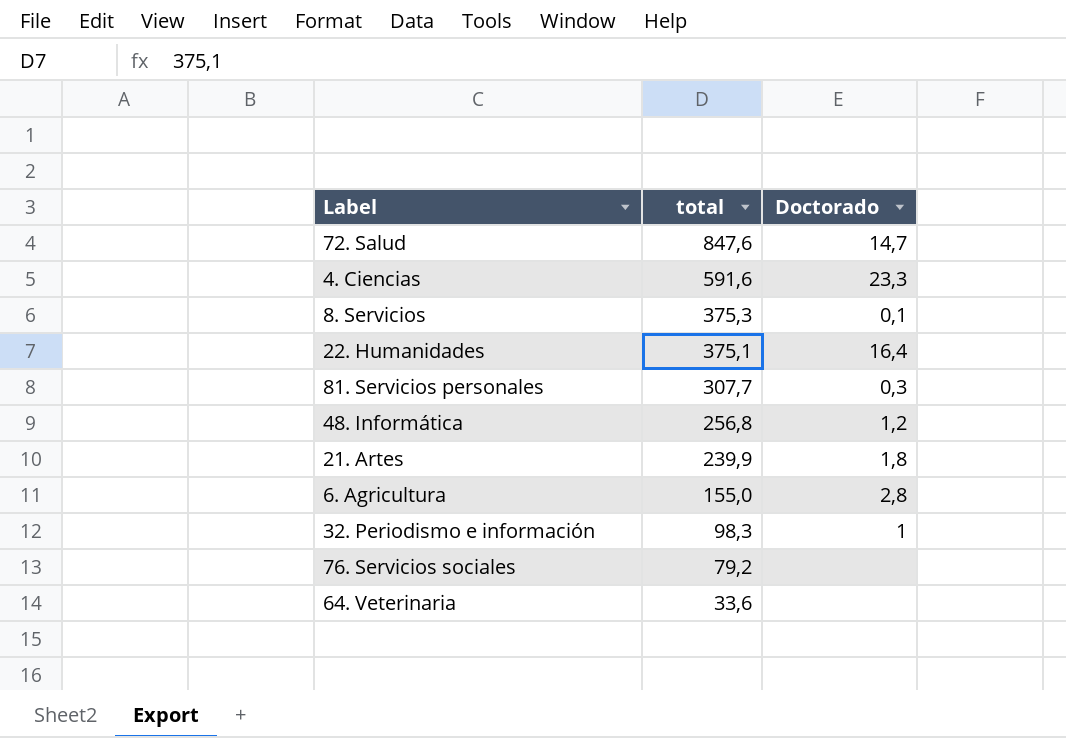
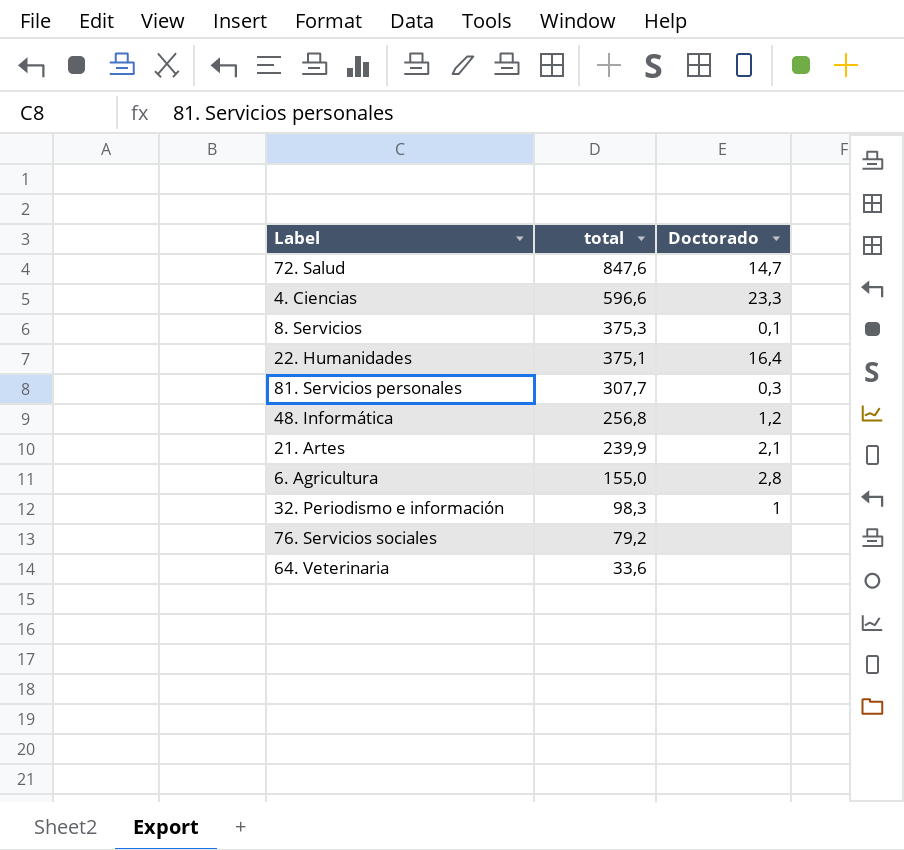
4. Ciencias | total: 591,6 -> 596,6
21. Artes | Doctorado: 1,8 -> 2,1

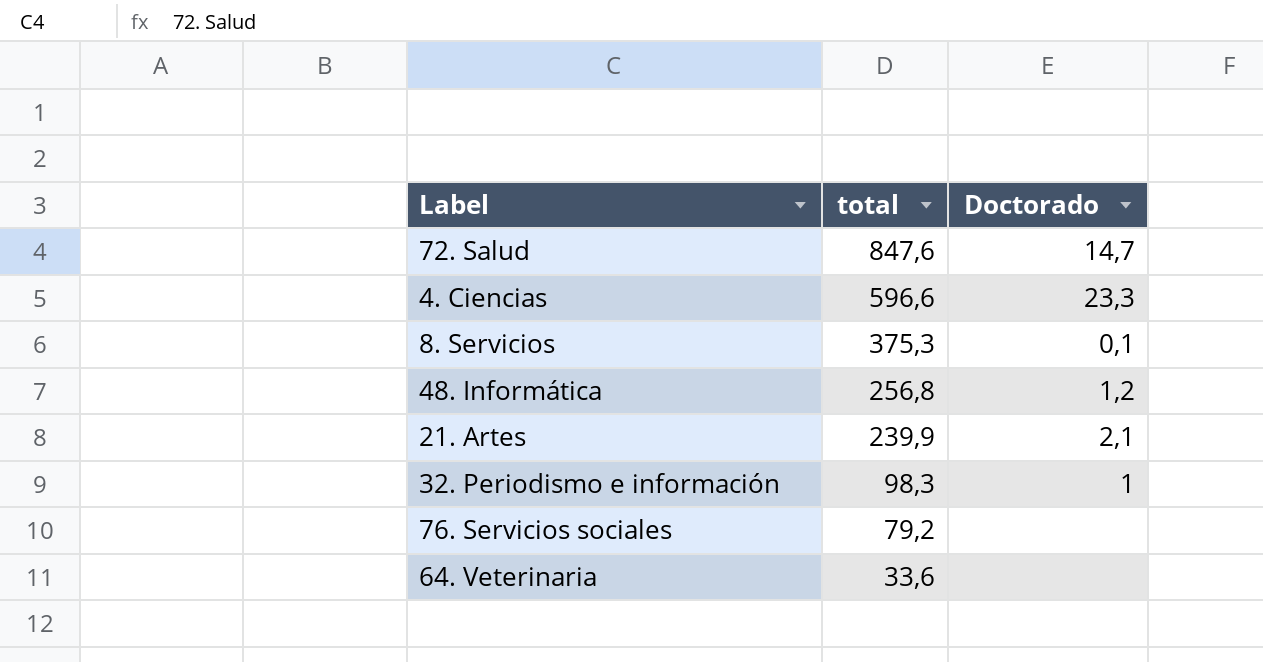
row 22. Humanidades: 375,1 | 16,4 -> none
row 81. Servicios personales: 307,7 | 0,3 -> none
row 6. Agricultura: 155,0 | 2,8 -> none

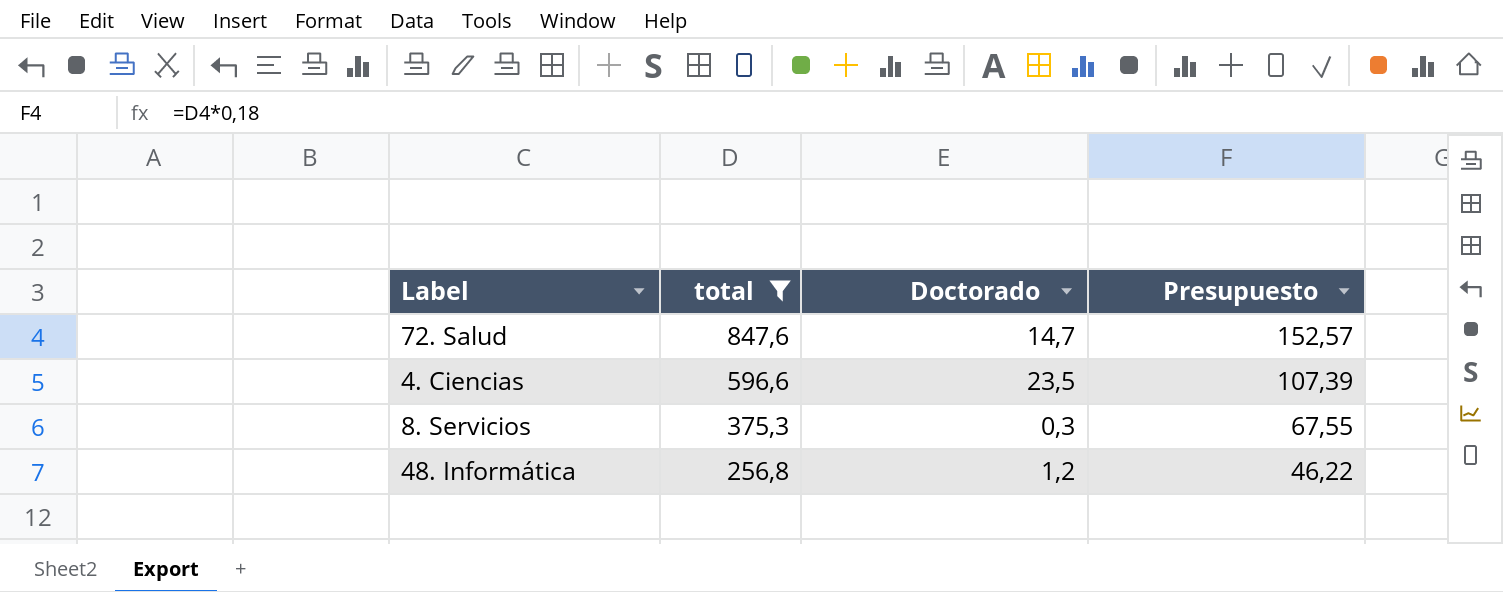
filter: none -> total >= 256,8
column Presupuesto | formula: none -> [total] * 0,18
4. Ciencias | Doctorado: 23,3 -> 23,5
8. Servicios | Doctorado: 0,1 -> 0,3

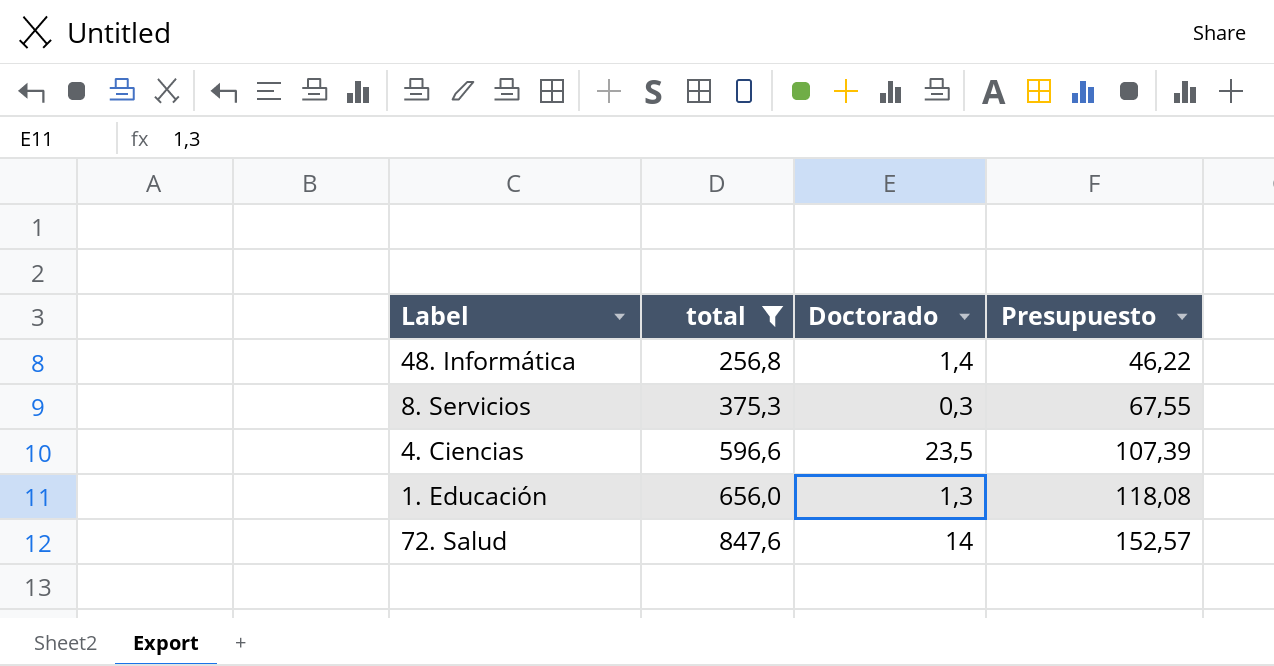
row order: total descending -> total ascending
48. Informática | Doctorado: 1,2 -> 1,4
row 1. Educación: none -> 656,0 | 1,3 | 118,08
72. Salud | Doctorado: 14,7 -> 14

